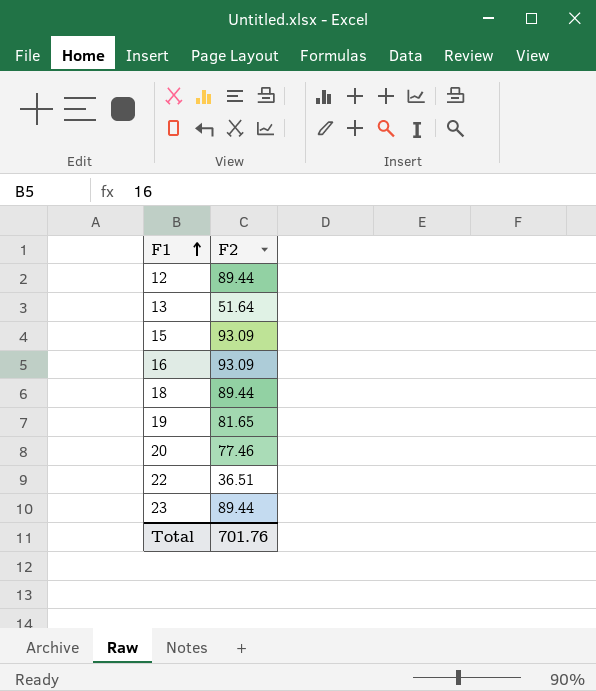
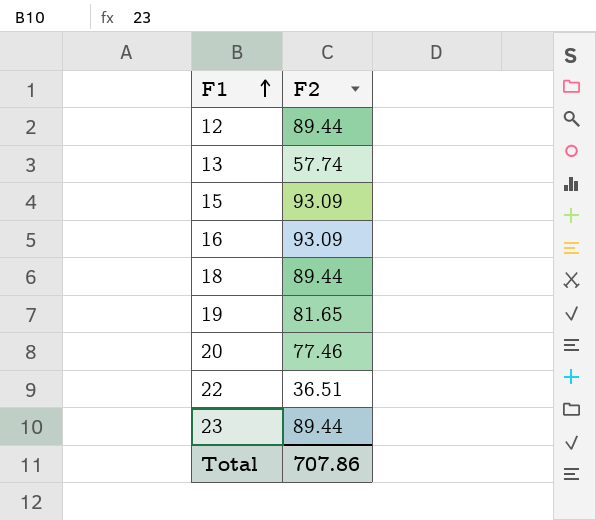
13 | F2: 51.64 -> 57.74
Total | F2: 701.76 -> 707.86

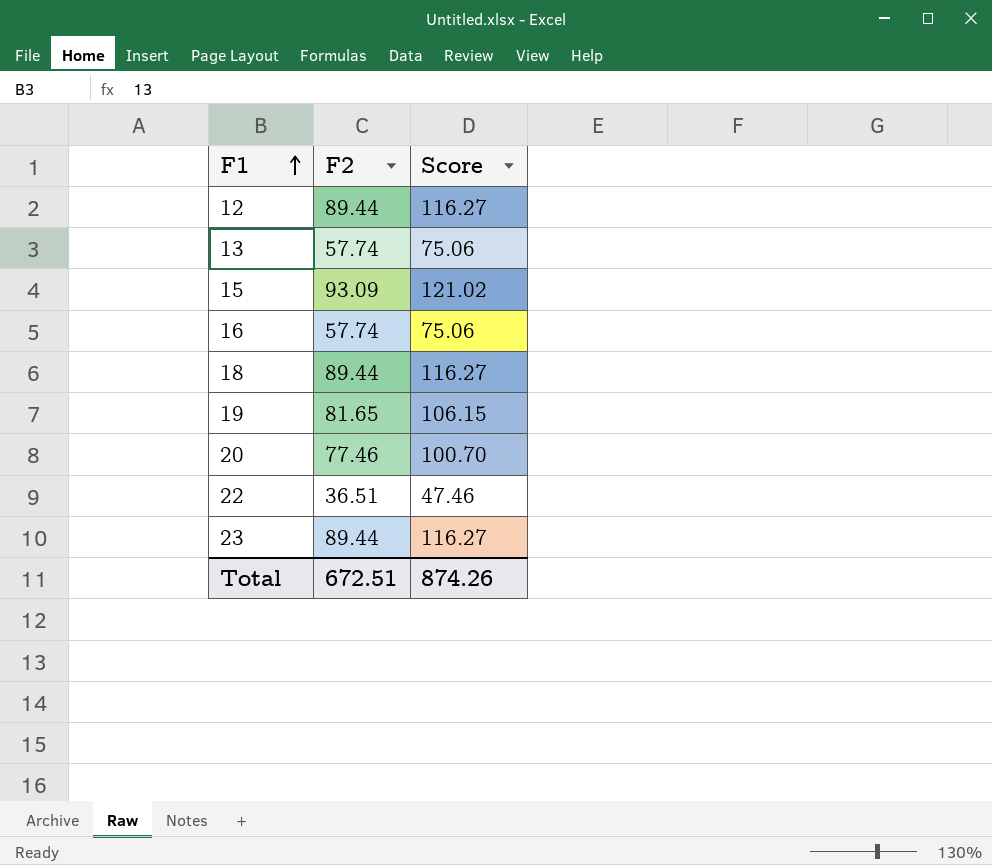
column Score | formula: none -> [F2] * 1.3
16 | F2: 93.09 -> 57.74
Total | F2: 707.86 -> 672.51

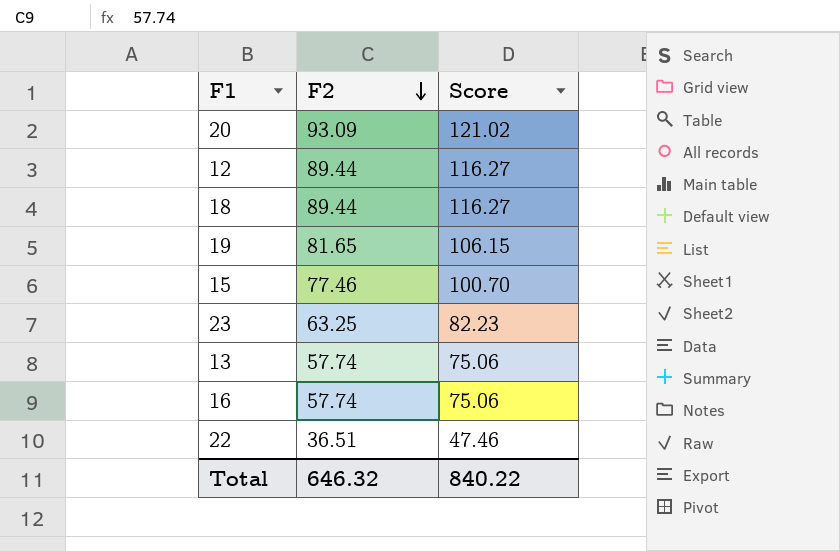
row order: F1 ascending -> F2 descending
20 | F2: 77.46 -> 93.09
20 | Score: 100.70 -> 121.02
15 | F2: 93.09 -> 77.46
15 | Score: 121.02 -> 100.70
23 | F2: 89.44 -> 63.25
23 | Score: 116.27 -> 82.23
Total | F2: 672.51 -> 646.32
Total | Score: 874.26 -> 840.22

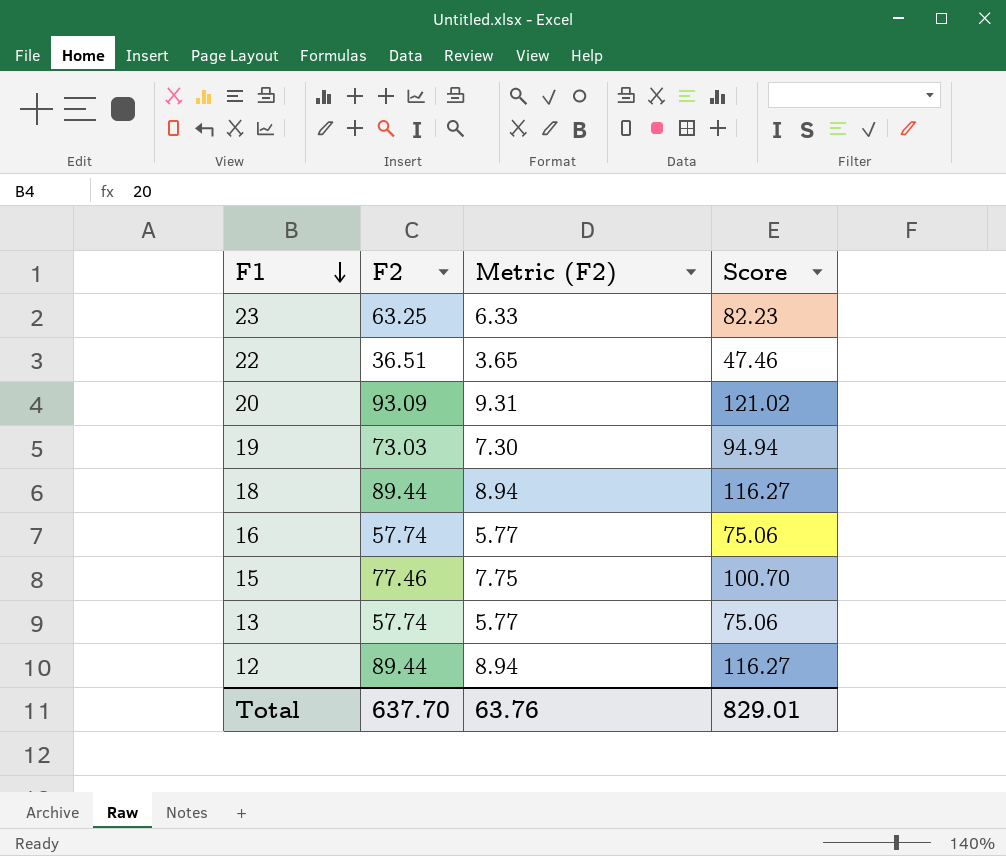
row order: F2 descending -> F1 descending
column Metric (F2) | formula: none -> [F2] * 0.1
19 | F2: 81.65 -> 73.03
19 | Score: 106.15 -> 94.94
Total | F2: 646.32 -> 637.70
Total | Score: 840.22 -> 829.01

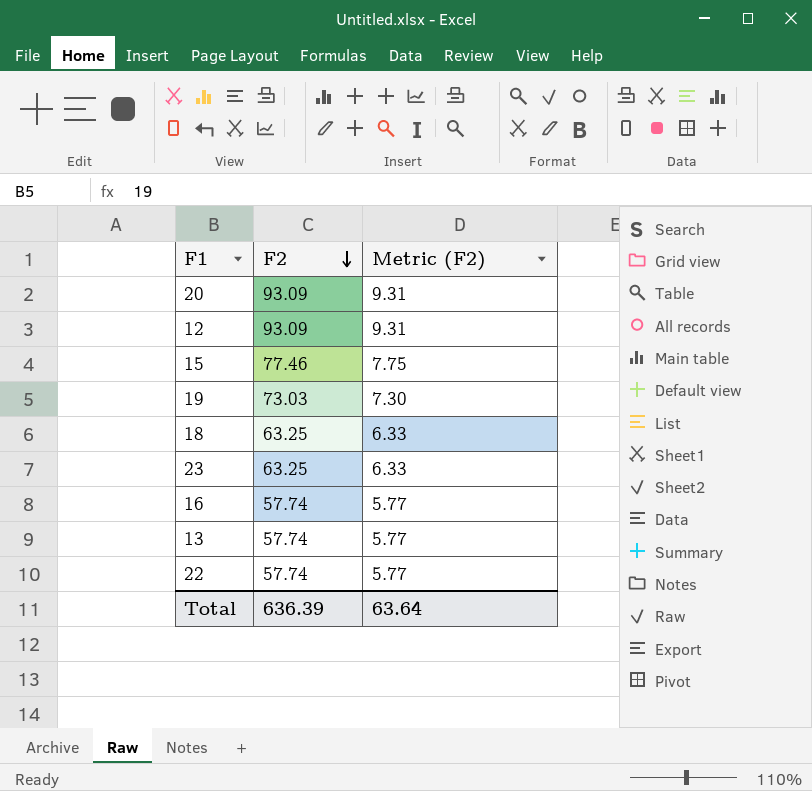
row order: F1 descending -> F2 descending
column Score | formula: [F2] * 1.3 -> none
12 | F2: 89.44 -> 93.09
12 | Metric (F2): 8.94 -> 9.31
18 | F2: 89.44 -> 63.25
18 | Metric (F2): 8.94 -> 6.33
22 | F2: 36.51 -> 57.74
22 | Metric (F2): 3.65 -> 5.77
Total | F2: 637.70 -> 636.39
Total | Metric (F2): 63.76 -> 63.64

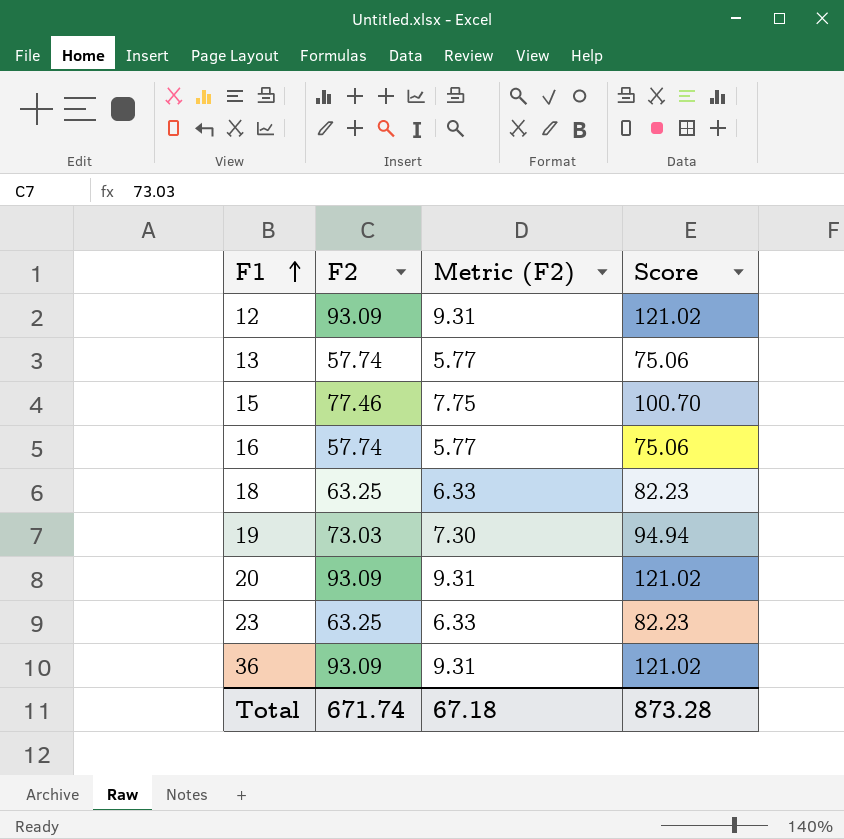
row order: F2 descending -> F1 ascending
column Score | formula: none -> [F2] * 1.3
row 22: 57.74 | 5.77 -> none
row 36: none -> 93.09 | 9.31 | 121.02
Total | F2: 636.39 -> 671.74
Total | Metric (F2): 63.64 -> 67.18

